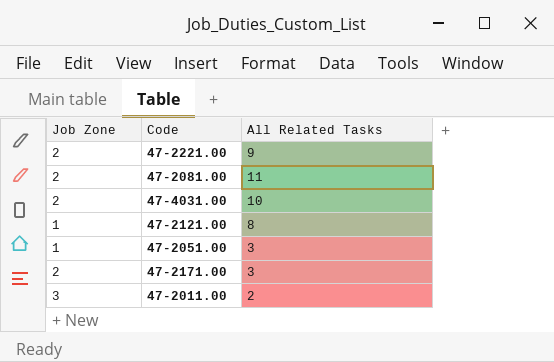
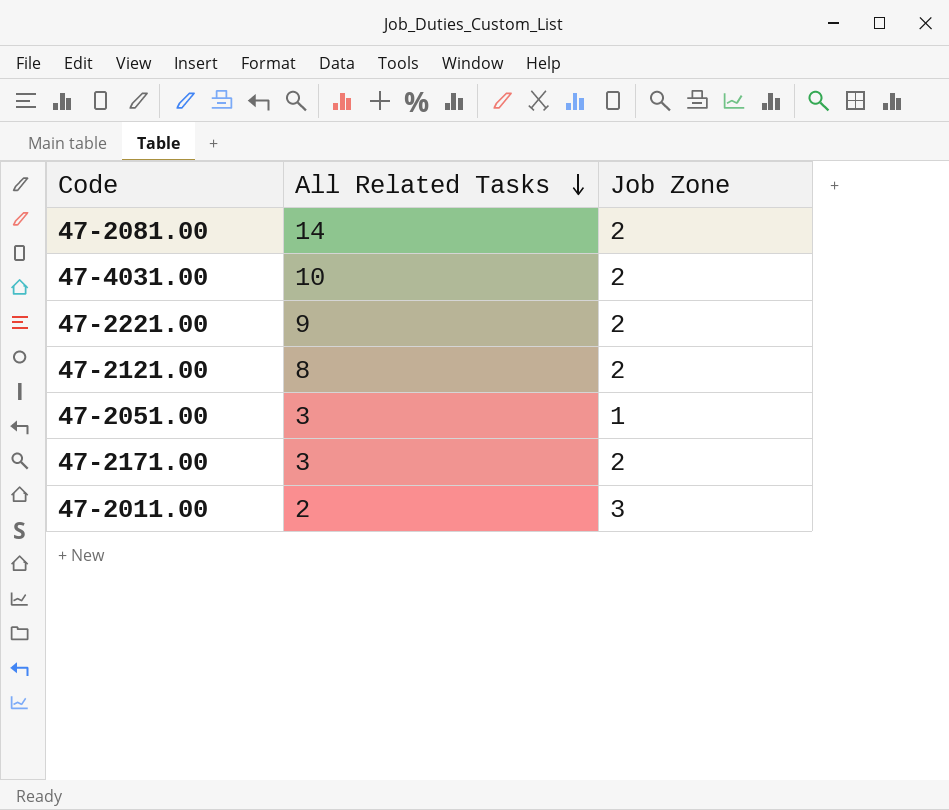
row order: none -> All Related Tasks descending
column Job Zone | position: 1 -> 3
47-2081.00 | All Related Tasks: 11 -> 14
47-2121.00 | Job Zone: 1 -> 2

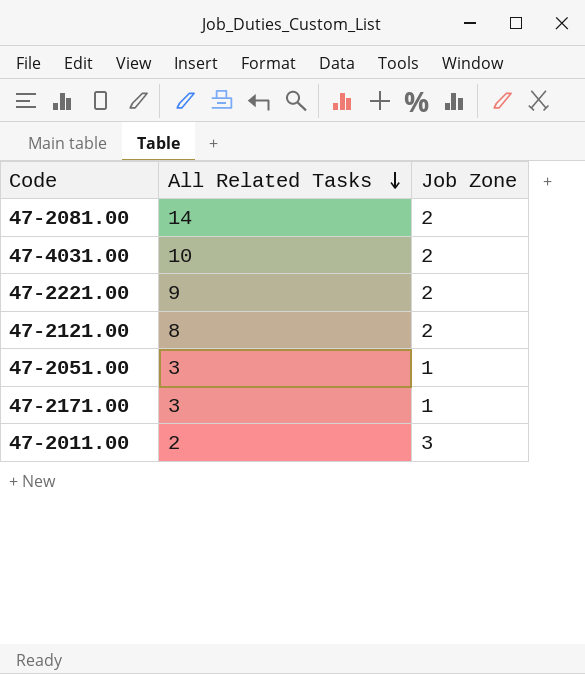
47-2171.00 | Job Zone: 2 -> 1

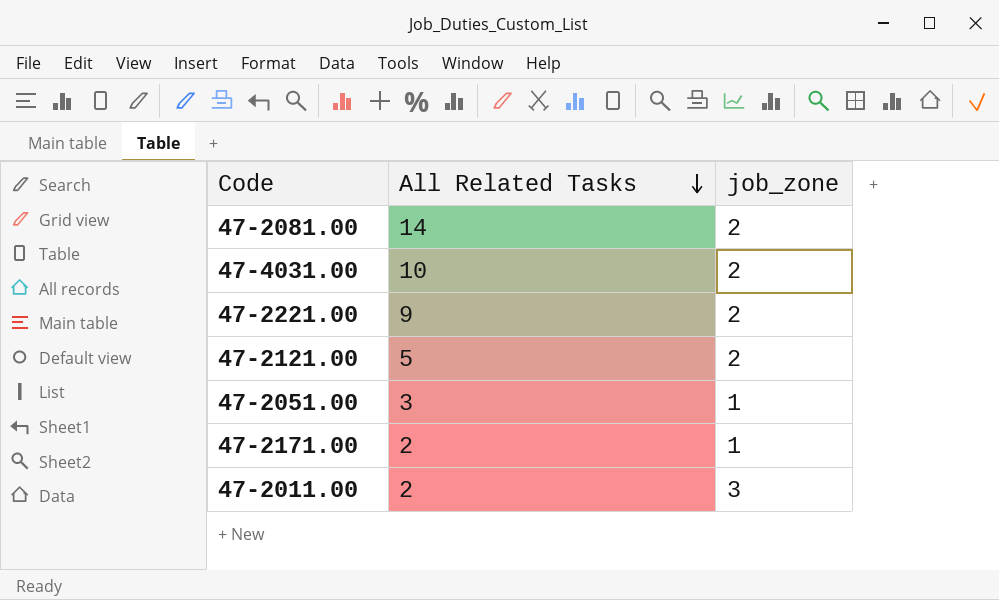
column name: Job Zone -> job_zone
47-2121.00 | All Related Tasks: 8 -> 5
47-2171.00 | All Related Tasks: 3 -> 2

